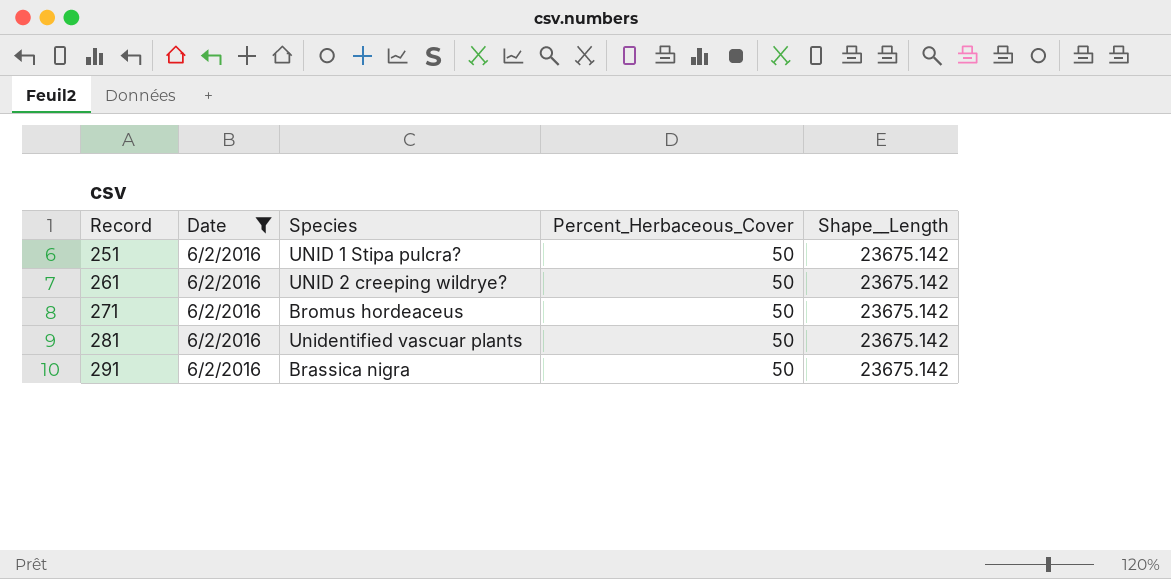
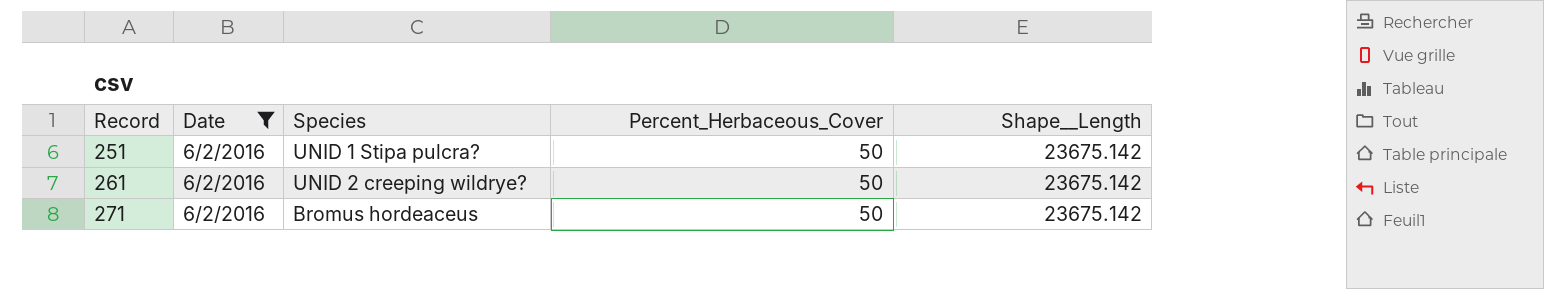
row 281: 6/2/2016 | Unidentified vascuar plants | 50 | 23675.142 -> none
row 291: 6/2/2016 | Brassica nigra | 50 | 23675.142 -> none

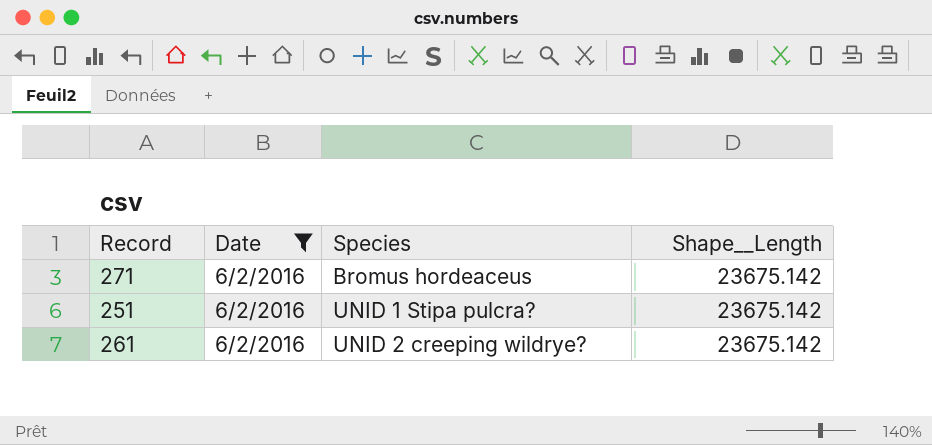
row order: Record ascending -> Species ascending
column Percent_Herbaceous_Cover | position: 4 -> none

